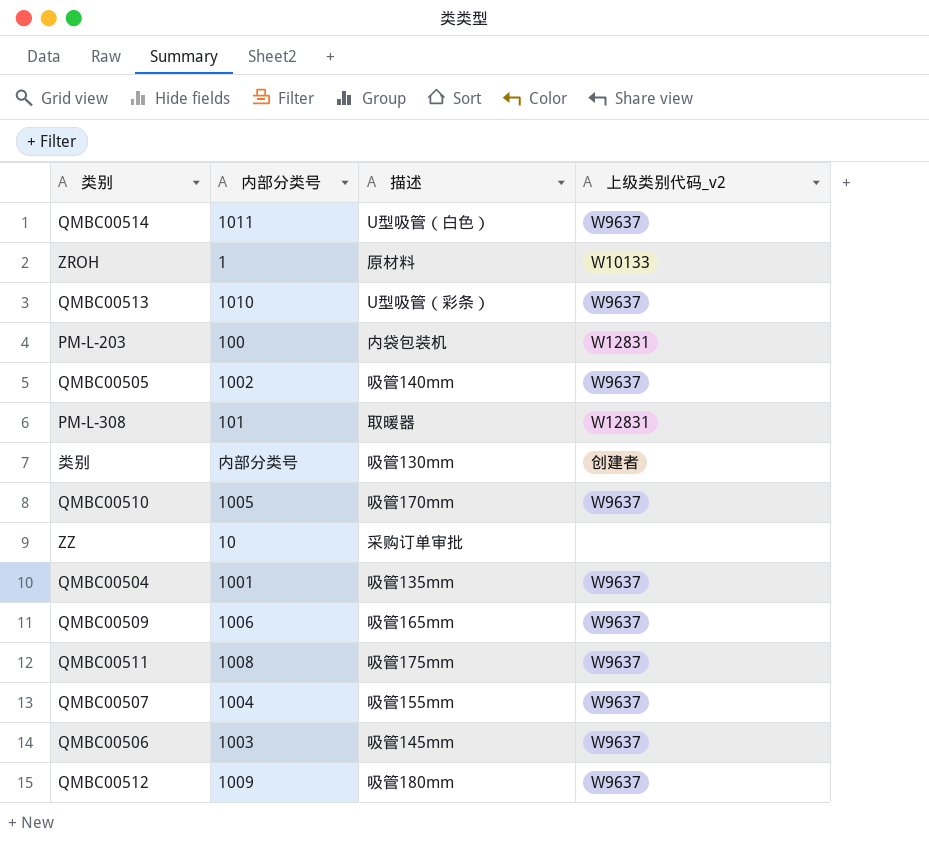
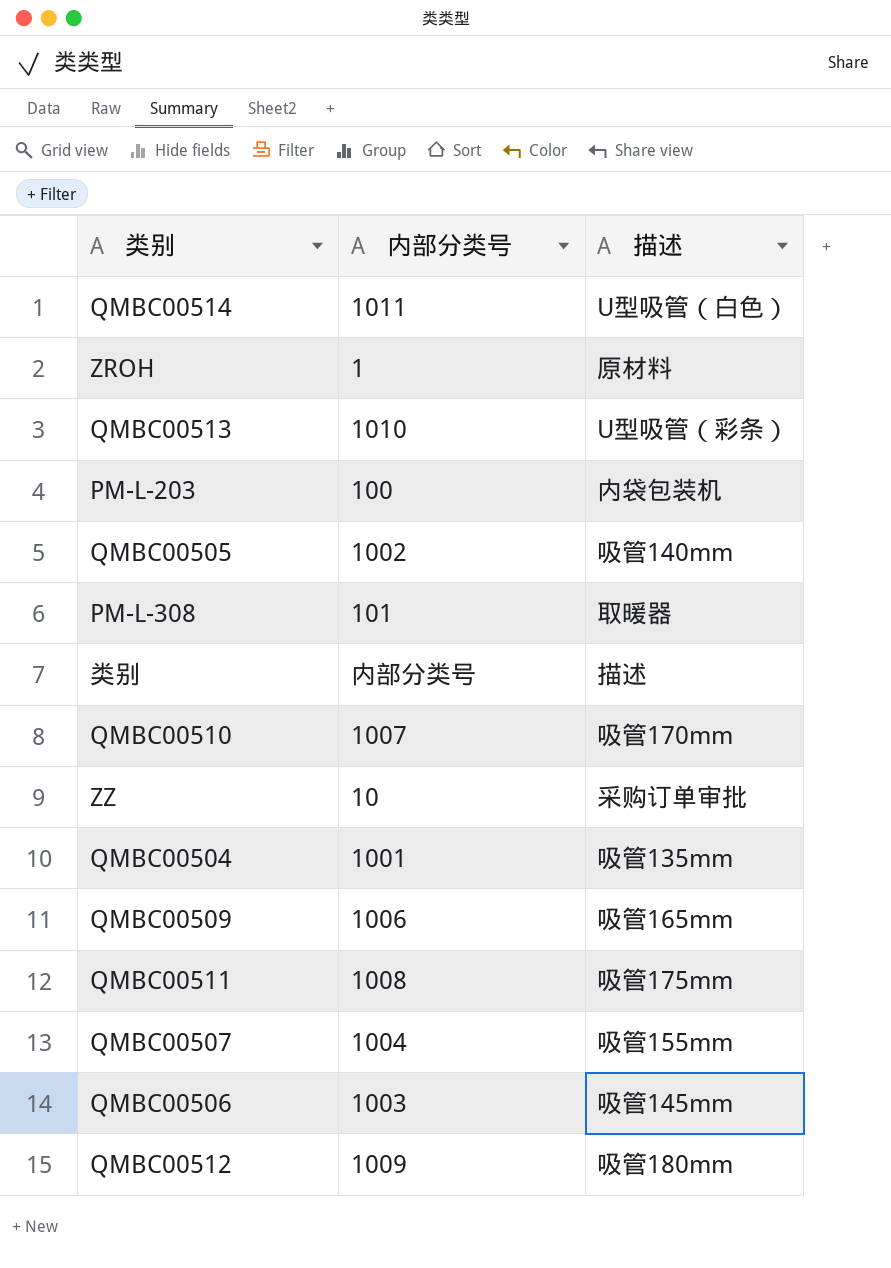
column 上级类别代码_v2 | position: 4 -> none
类别 | 描述: 吸管130mm -> 描述
QMBC00510 | 内部分类号: 1005 -> 1007

